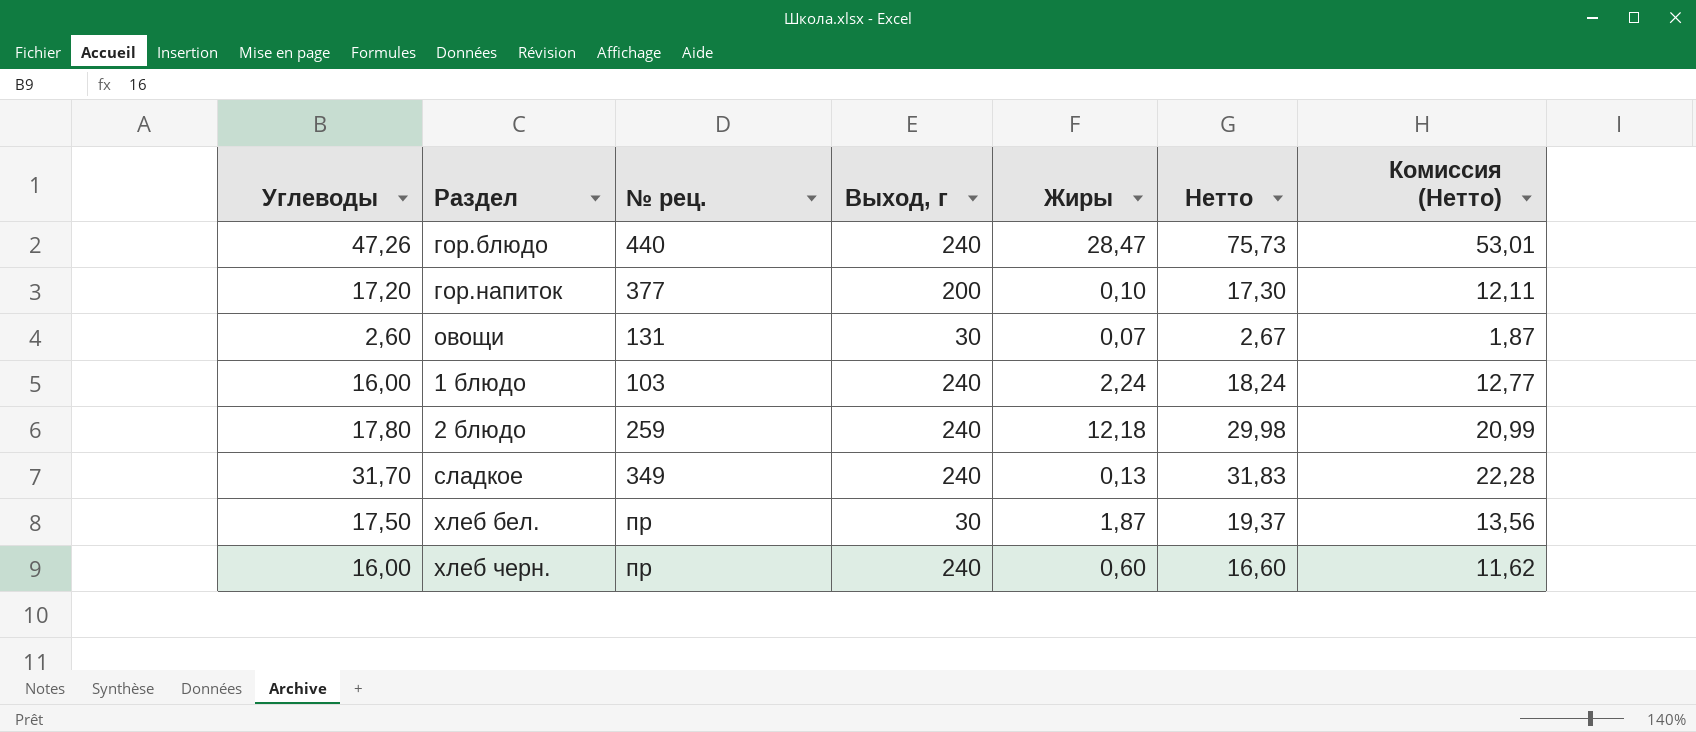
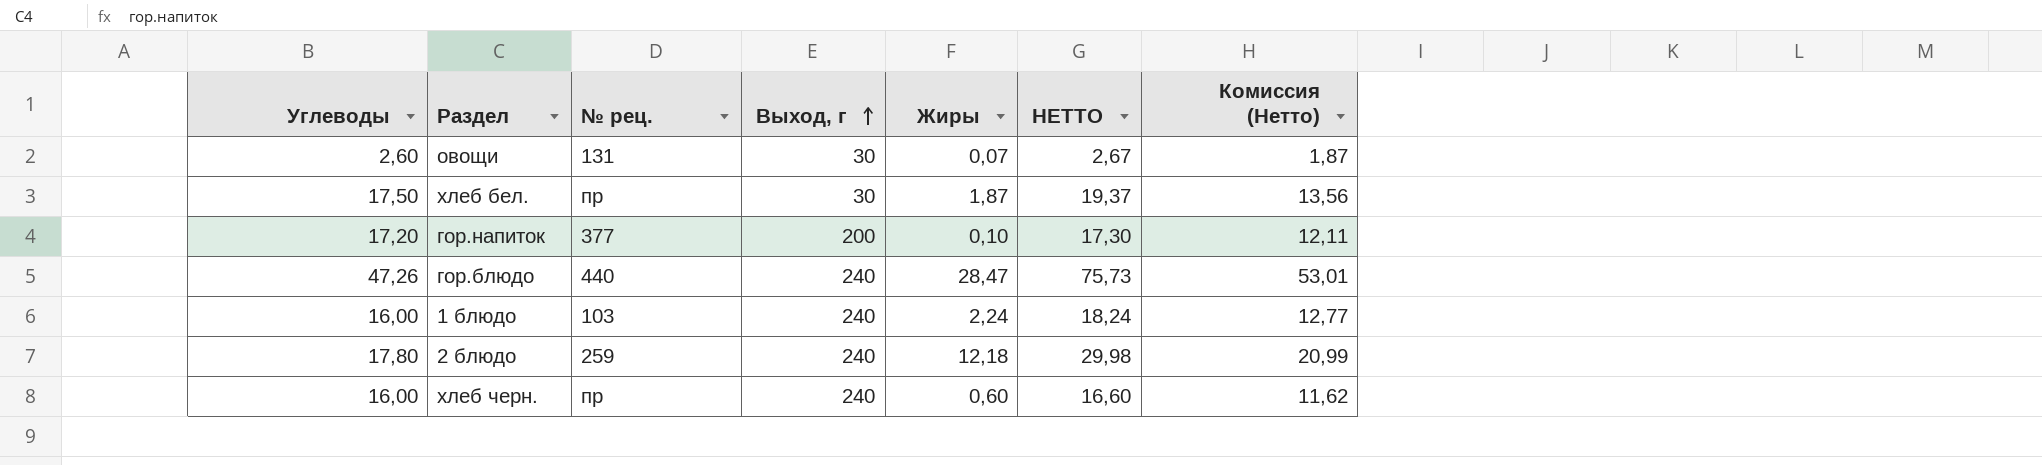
row order: none -> Выход, г ascending
column name: Нетто -> НЕТТО
row сладкое: 31,70 | 349 | 240 | 0,13 | 31,83 | 22,28 -> none

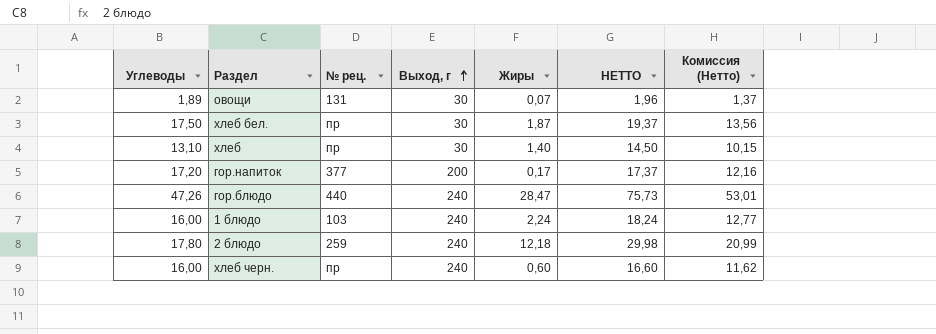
овощи | Углеводы: 2,60 -> 1,89
овощи | НЕТТО: 2,67 -> 1,96
овощи | Комиссия (Нетто): 1,87 -> 1,37
row хлеб: none -> 13,10 | пр | 30 | 1,40 | 14,50 | 10,15
гор.напиток | Жиры: 0,10 -> 0,17
гор.напиток | НЕТТО: 17,30 -> 17,37
гор.напиток | Комиссия (Нетто): 12,11 -> 12,16

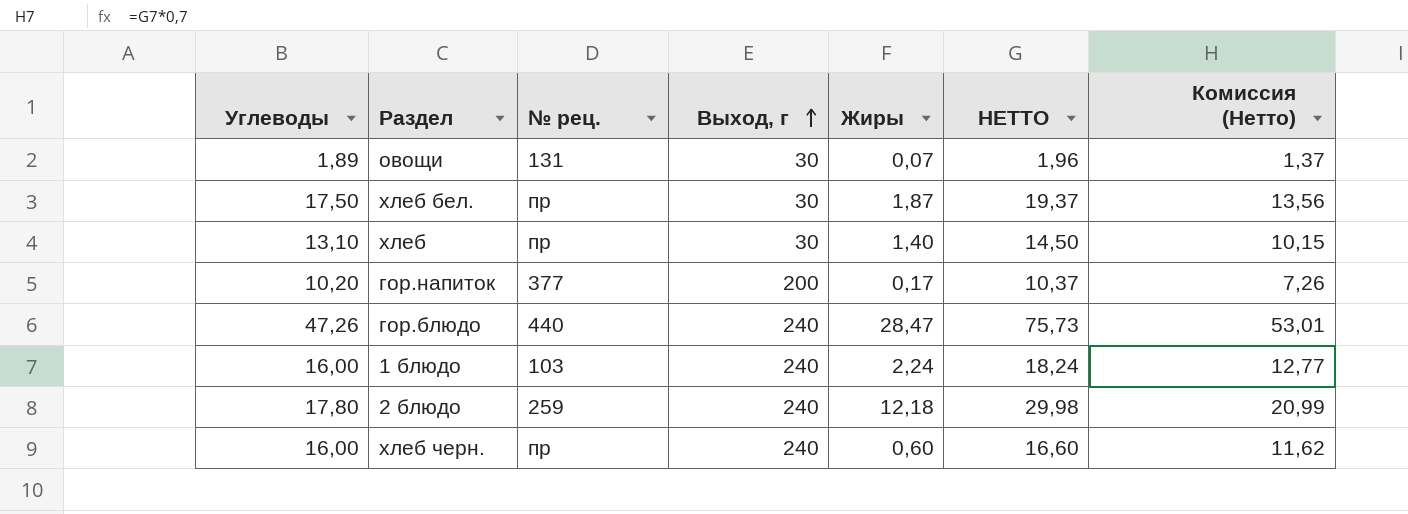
гор.напиток | Углеводы: 17,20 -> 10,20
гор.напиток | НЕТТО: 17,37 -> 10,37
гор.напиток | Комиссия (Нетто): 12,16 -> 7,26

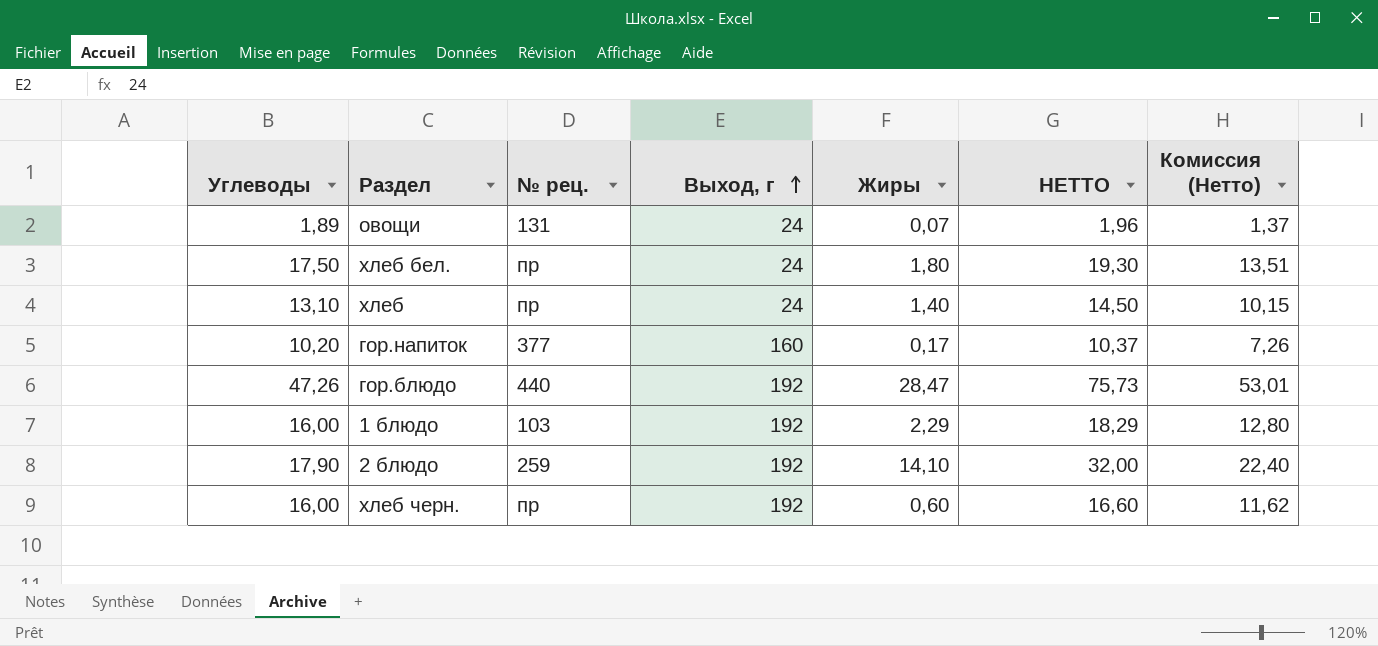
овощи | Выход, г: 30 -> 24
хлеб бел. | Выход, г: 30 -> 24
хлеб бел. | Жиры: 1,87 -> 1,80
хлеб бел. | НЕТТО: 19,37 -> 19,30
хлеб бел. | Комиссия (Нетто): 13,56 -> 13,51
хлеб | Выход, г: 30 -> 24
гор.напиток | Выход, г: 200 -> 160
гор.блюдо | Выход, г: 240 -> 192
1 блюдо | Выход, г: 240 -> 192
1 блюдо | Жиры: 2,24 -> 2,29
1 блюдо | НЕТТО: 18,24 -> 18,29
1 блюдо | Комиссия (Нетто): 12,77 -> 12,80
2 блюдо | Углеводы: 17,80 -> 17,90
2 блюдо | Выход, г: 240 -> 192
2 блюдо | Жиры: 12,18 -> 14,10
2 блюдо | НЕТТО: 29,98 -> 32,00
2 блюдо | Комиссия (Нетто): 20,99 -> 22,40
хлеб черн. | Выход, г: 240 -> 192

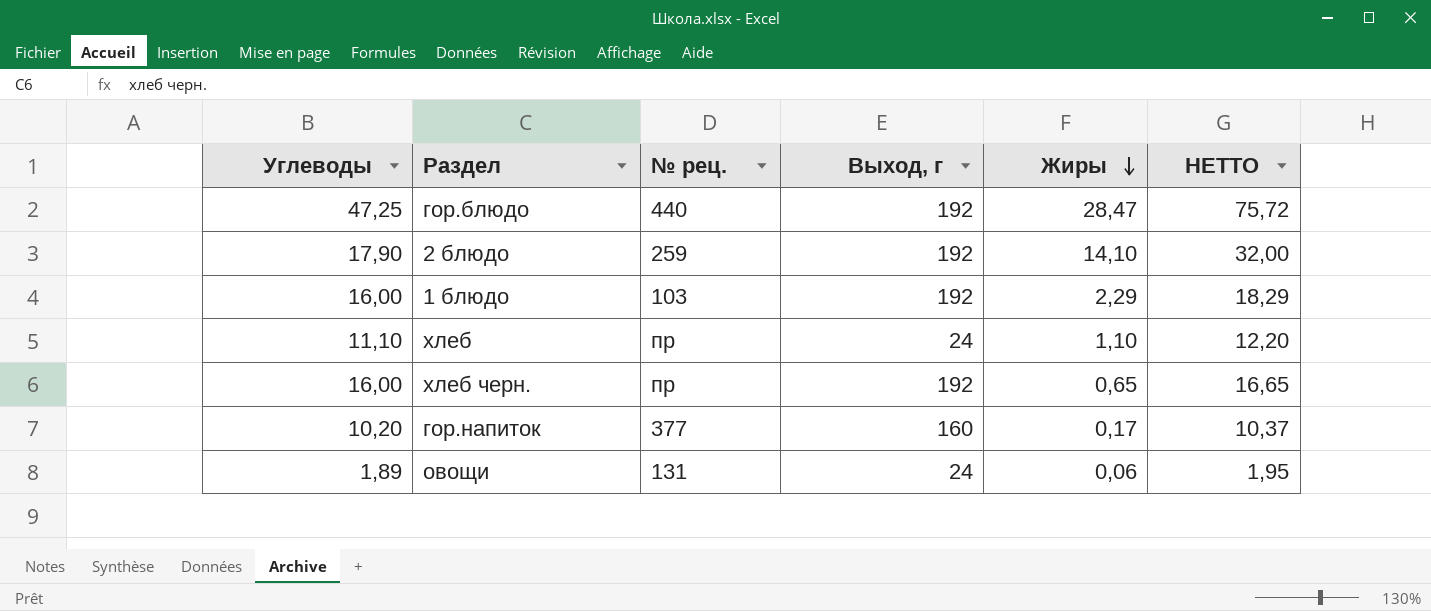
row order: Выход, г ascending -> Жиры descending
column Комиссия (Нетто) | formula: [НЕТТО] * 0,7 -> none
row хлеб бел.: 17,50 | пр | 24 | 1,80 | 19,30 | 13,51 -> none
гор.блюдо | Углеводы: 47,26 -> 47,25
гор.блюдо | НЕТТО: 75,73 -> 75,72
хлеб | Углеводы: 13,10 -> 11,10
хлеб | Жиры: 1,40 -> 1,10
хлеб | НЕТТО: 14,50 -> 12,20
хлеб черн. | Жиры: 0,60 -> 0,65
хлеб черн. | НЕТТО: 16,60 -> 16,65
овощи | Жиры: 0,07 -> 0,06
овощи | НЕТТО: 1,96 -> 1,95

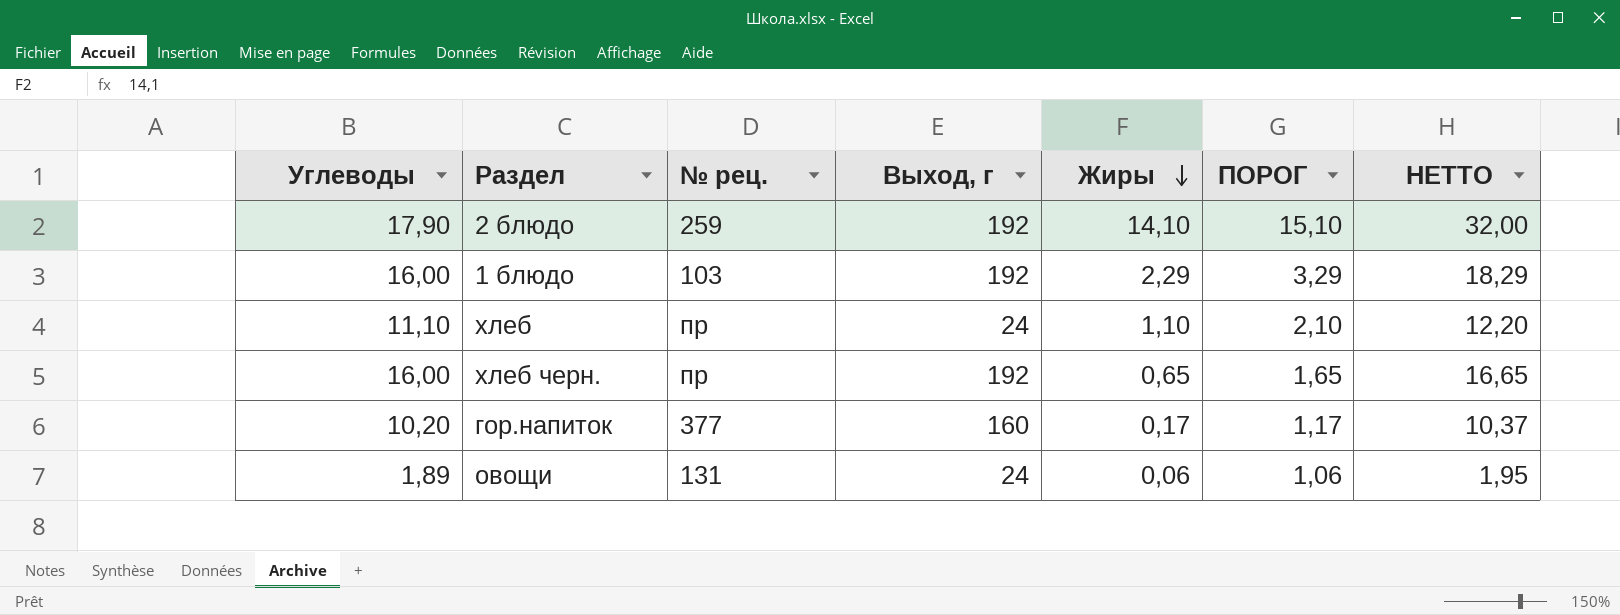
column ПОРОГ | formula: none -> [Жиры] + 1
row гор.блюдо: 47,25 | 440 | 192 | 28,47 | 75,72 -> none

